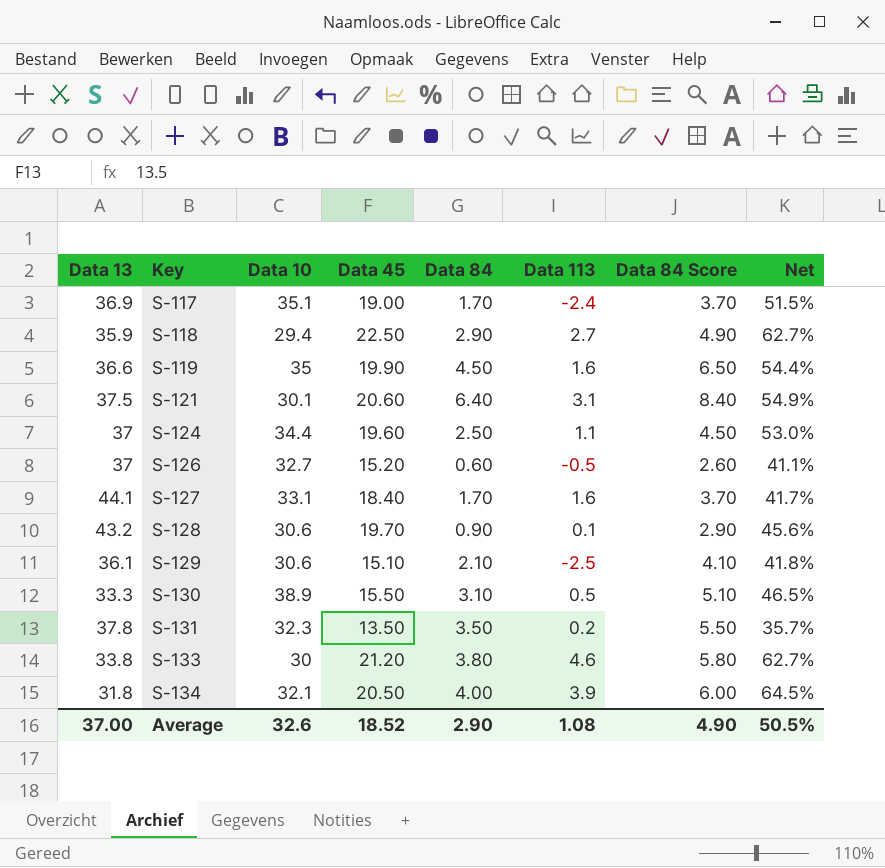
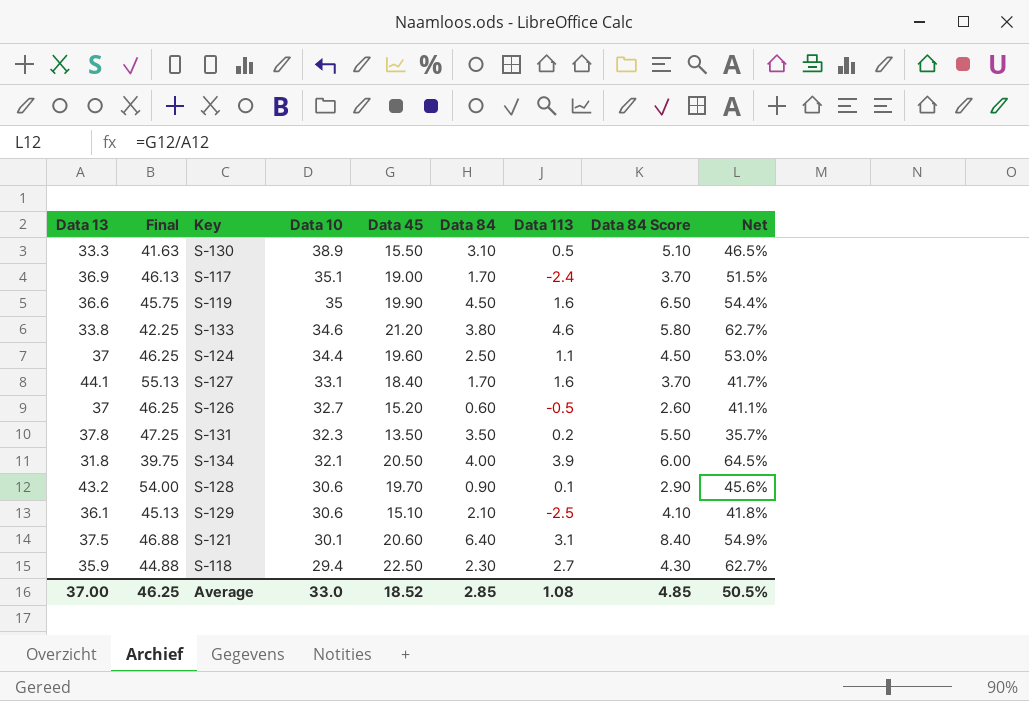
row order: Key ascending -> Data 10 descending
column Final | formula: none -> [Data 13] * 1.25
S-133 | Data 10: 30 -> 34.6
S-118 | Data 84: 2.90 -> 2.30
S-118 | Data 84 Score: 4.90 -> 4.30
Average | Data 10: 32.6 -> 33.0
Average | Data 84: 2.90 -> 2.85
Average | Data 84 Score: 4.90 -> 4.85

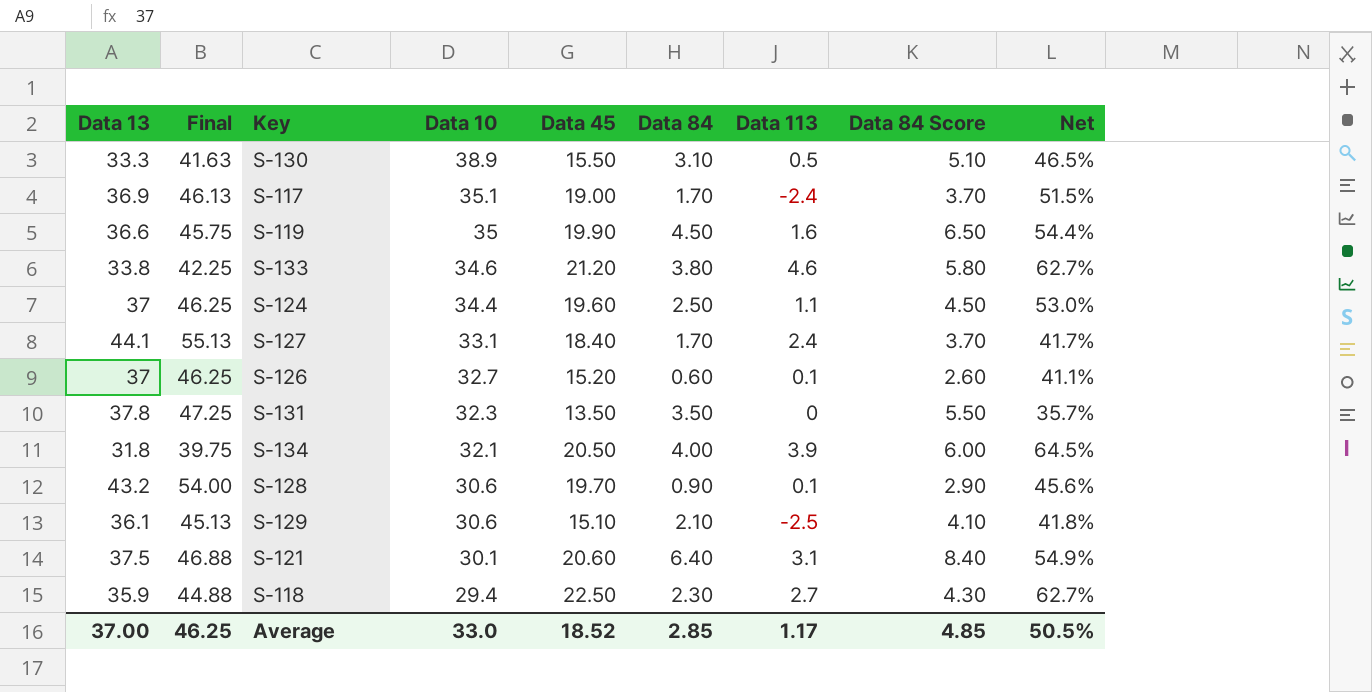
S-127 | Data 113: 1.6 -> 2.4
S-126 | Data 113: -0.5 -> 0.1
S-131 | Data 113: 0.2 -> 0
Average | Data 113: 1.08 -> 1.17

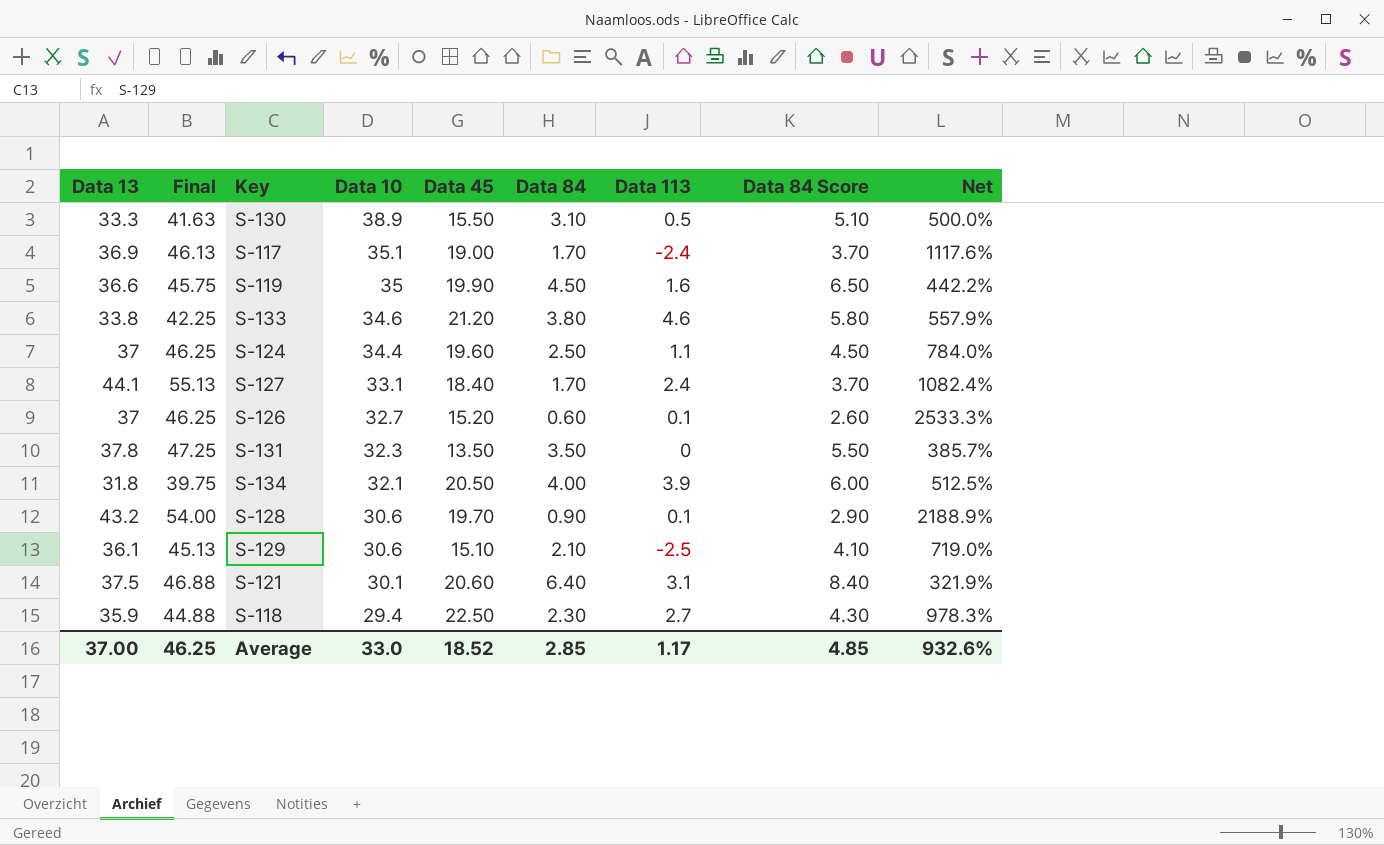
column Net | formula: [Data 45] / [Data 13] -> [Data 45] / [Data 84]
Average | Net: 50.5% -> 932.6%

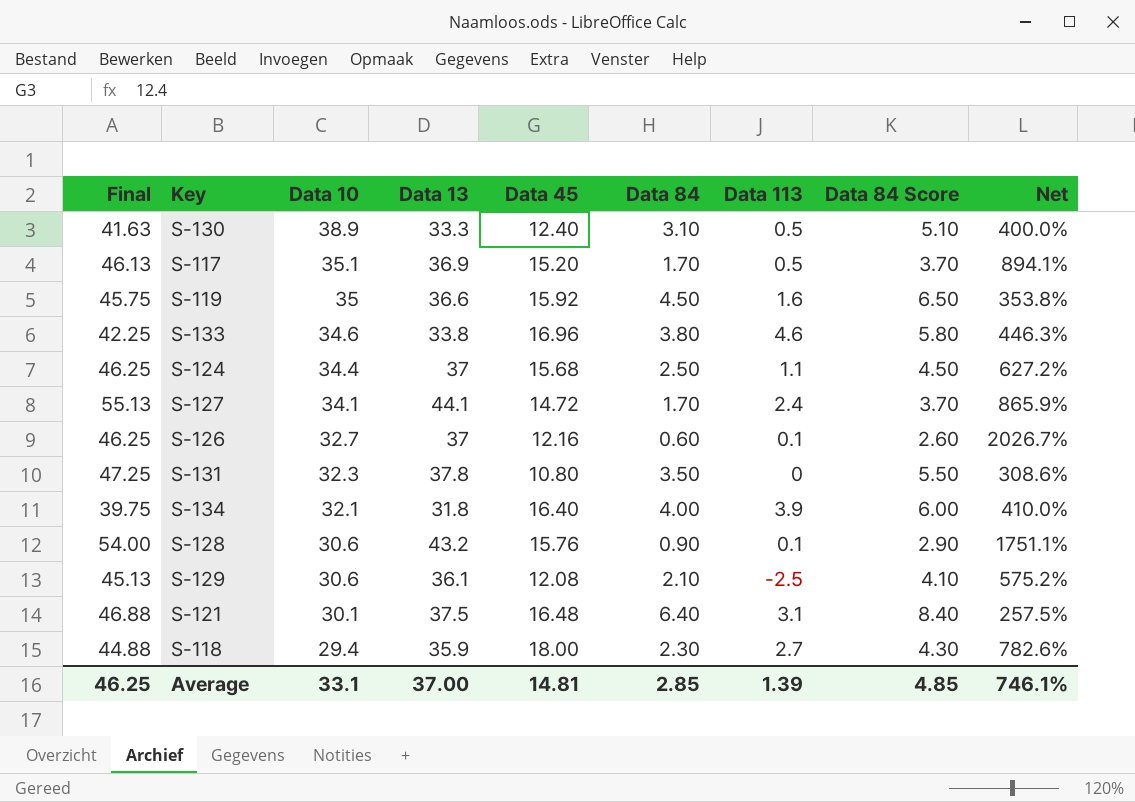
column Data 13 | position: 1 -> 4
S-130 | Data 45: 15.50 -> 12.40
S-130 | Net: 500.0% -> 400.0%
S-117 | Data 45: 19.00 -> 15.20
S-117 | Data 113: -2.4 -> 0.5
S-117 | Net: 1117.6% -> 894.1%
S-119 | Data 45: 19.90 -> 15.92
S-119 | Net: 442.2% -> 353.8%
S-133 | Data 45: 21.20 -> 16.96
S-133 | Net: 557.9% -> 446.3%
S-124 | Data 45: 19.60 -> 15.68
S-124 | Net: 784.0% -> 627.2%
S-127 | Data 10: 33.1 -> 34.1
S-127 | Data 45: 18.40 -> 14.72
S-127 | Net: 1082.4% -> 865.9%
S-126 | Data 45: 15.20 -> 12.16
S-126 | Net: 2533.3% -> 2026.7%
S-131 | Data 45: 13.50 -> 10.80
S-131 | Net: 385.7% -> 308.6%
S-134 | Data 45: 20.50 -> 16.40
S-134 | Net: 512.5% -> 410.0%
S-128 | Data 45: 19.70 -> 15.76
S-128 | Net: 2188.9% -> 1751.1%
S-129 | Data 45: 15.10 -> 12.08
S-129 | Net: 719.0% -> 575.2%
S-121 | Data 45: 20.60 -> 16.48
S-121 | Net: 321.9% -> 257.5%
S-118 | Data 45: 22.50 -> 18.00
S-118 | Net: 978.3% -> 782.6%
Average | Data 10: 33.0 -> 33.1
Average | Data 45: 18.52 -> 14.81
Average | Data 113: 1.17 -> 1.39
Average | Net: 932.6% -> 746.1%

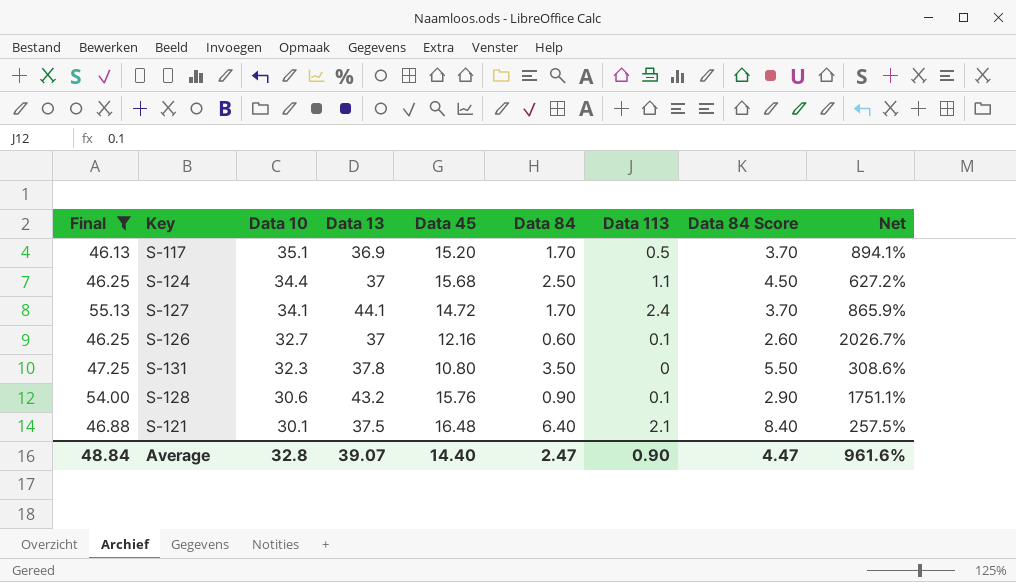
filter: none -> Final >= 46.13
S-121 | Data 113: 3.1 -> 2.1
Average | Final: 46.25 -> 48.84
Average | Data 10: 33.1 -> 32.8
Average | Data 13: 37.00 -> 39.07
Average | Data 45: 14.81 -> 14.40
Average | Data 84: 2.85 -> 2.47
Average | Data 113: 1.39 -> 0.90
Average | Data 84 Score: 4.85 -> 4.47
Average | Net: 746.1% -> 961.6%

